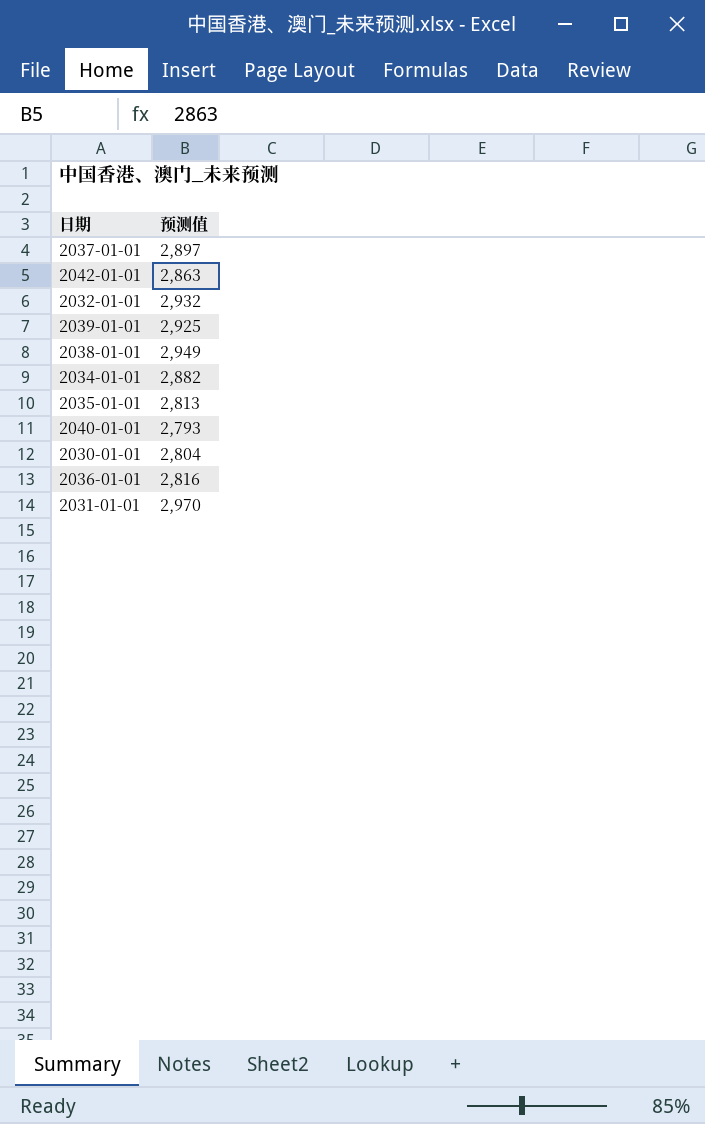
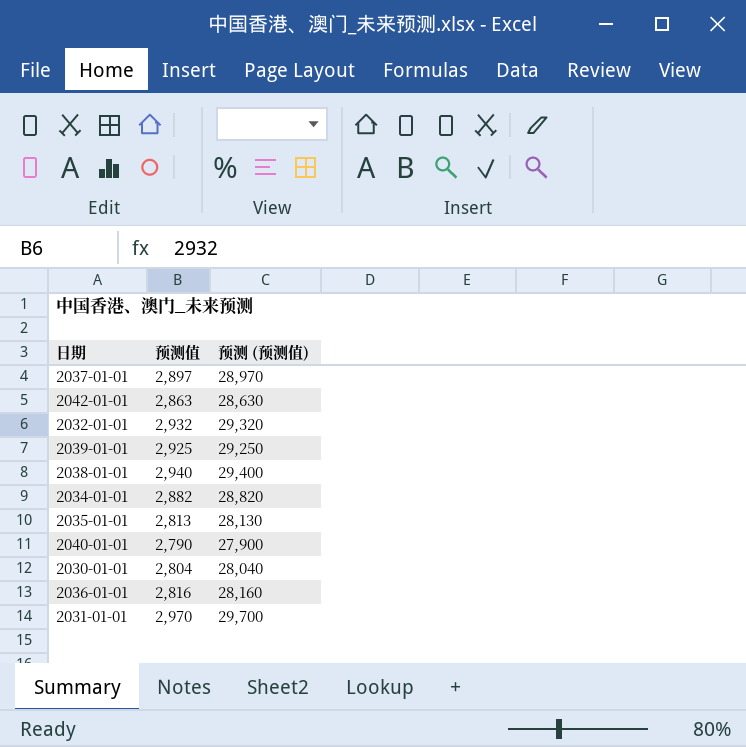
column 预测 (预测值) | formula: none -> [预测值] * 10
2038-01-01 | 预测值: 2,949 -> 2,940
2040-01-01 | 预测值: 2,793 -> 2,790

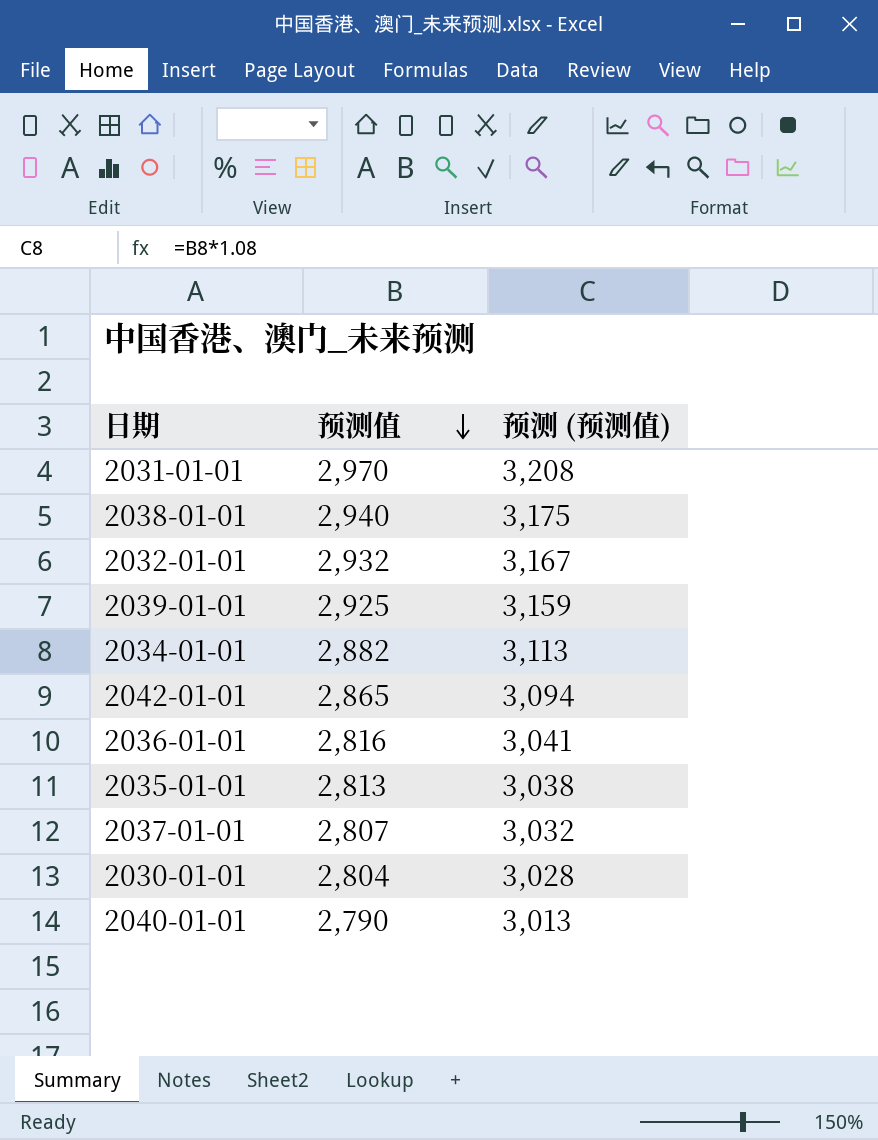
row order: none -> 预测值 descending
column 预测 (预测值) | formula: [预测值] * 10 -> [预测值] * 1.08
2042-01-01 | 预测值: 2,863 -> 2,865
2037-01-01 | 预测值: 2,897 -> 2,807

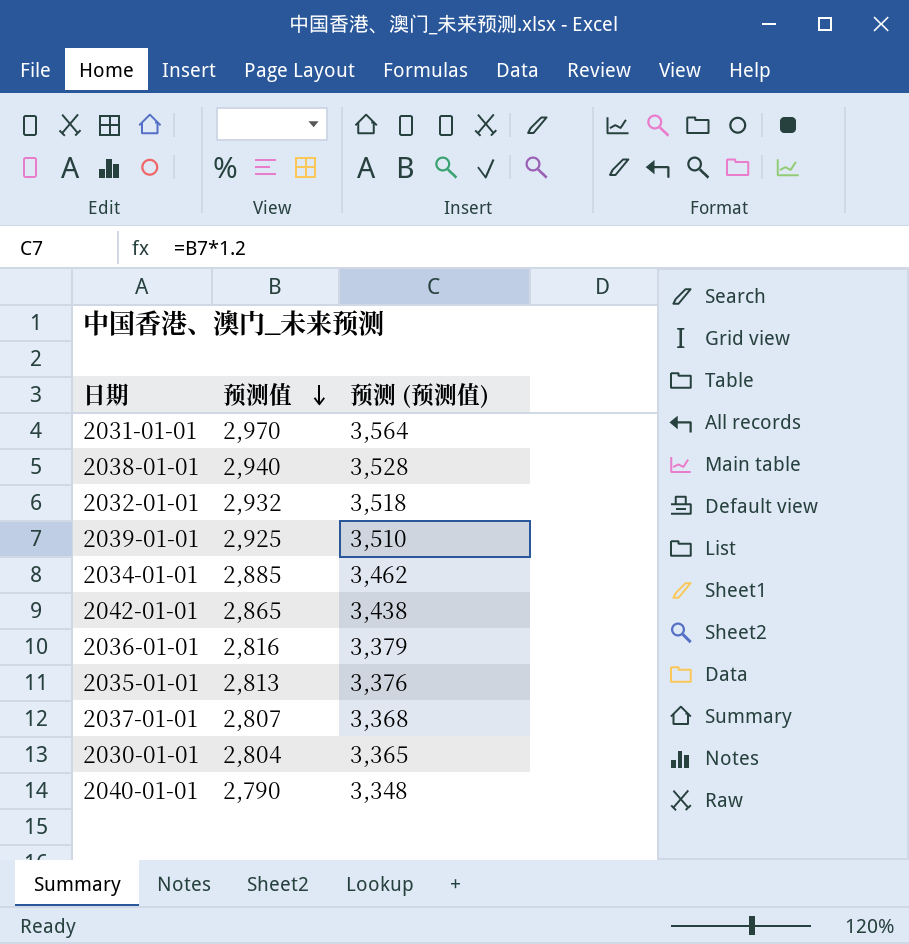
column 预测 (预测值) | formula: [预测值] * 1.08 -> [预测值] * 1.2
2034-01-01 | 预测值: 2,882 -> 2,885

